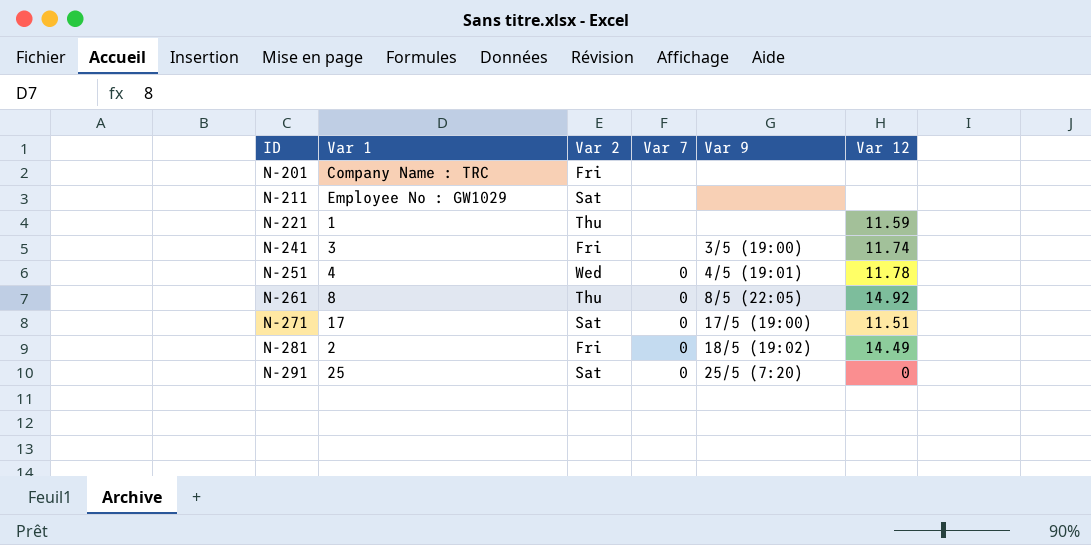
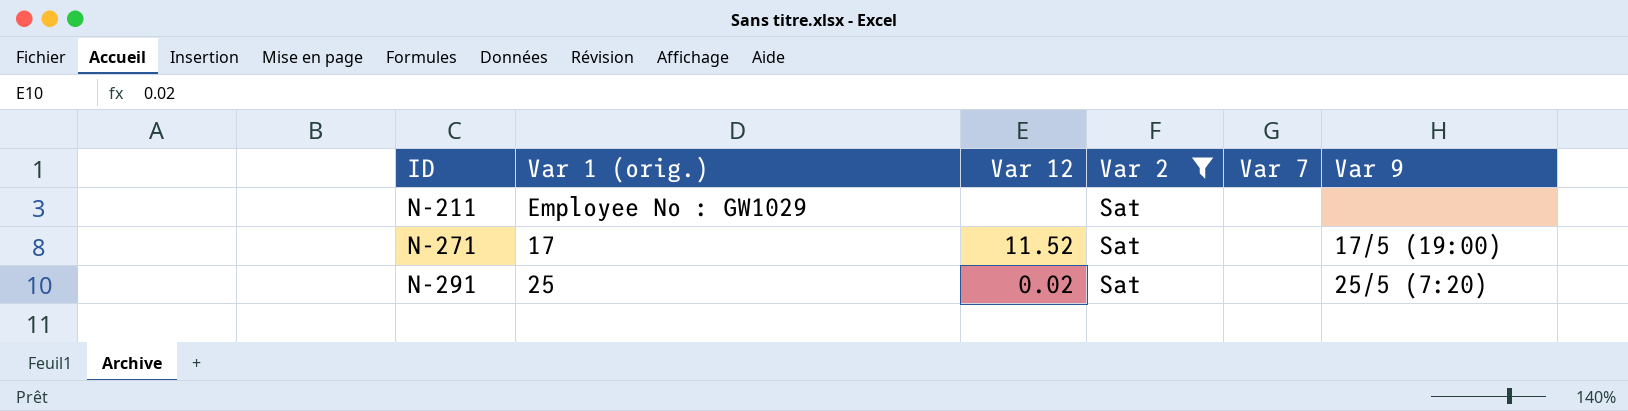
filter: none -> Var 2 = Sat
column name: Var 1 -> Var 1 (orig.)
column Var 12 | position: 6 -> 3
N-271 | Var 12: 11.51 -> 11.52
N-271 | Var 7: 0 -> none
N-291 | Var 12: 0 -> 0.02
N-291 | Var 7: 0 -> none

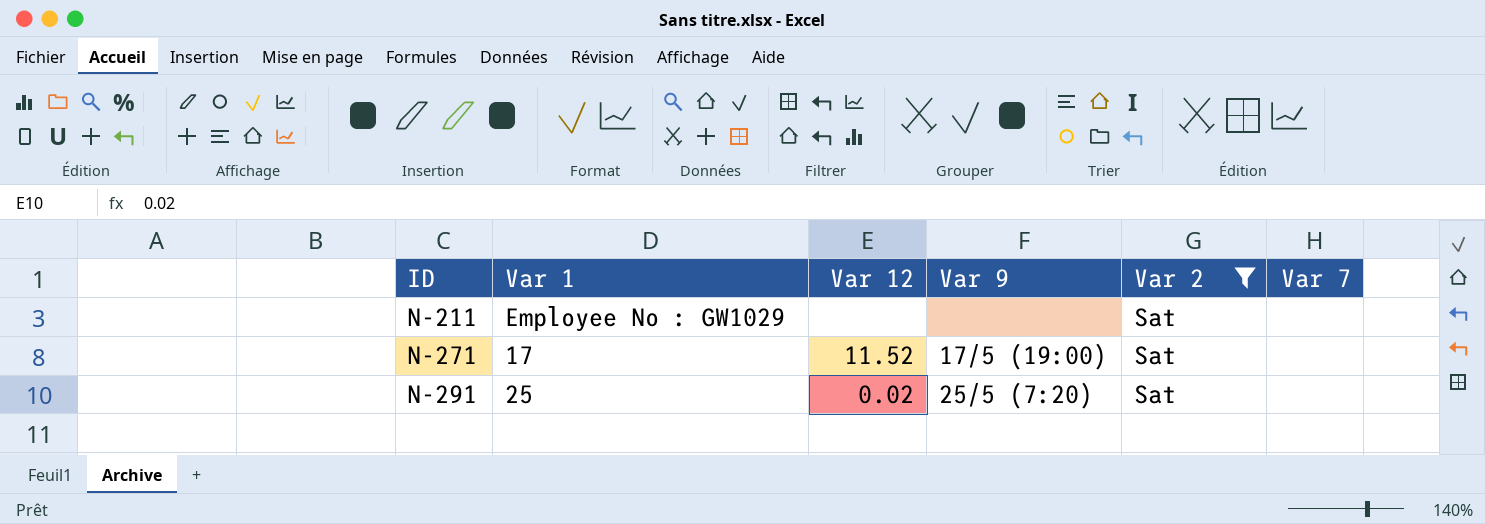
column name: Var 1 (orig.) -> Var 1
column Var 9 | position: 6 -> 4

